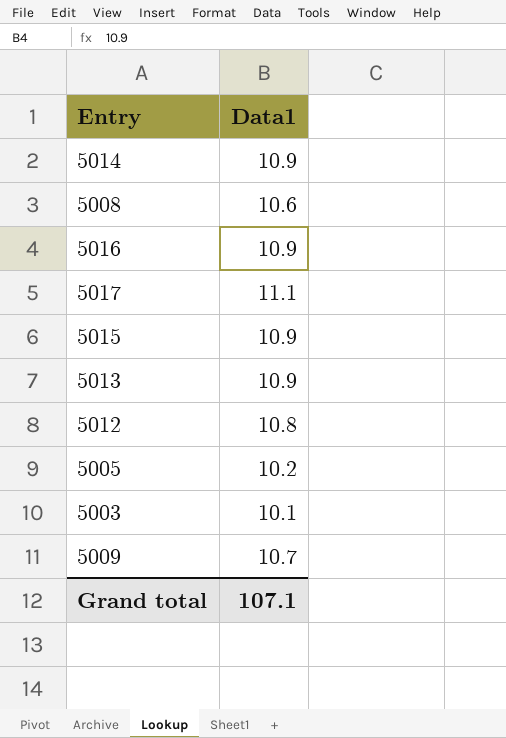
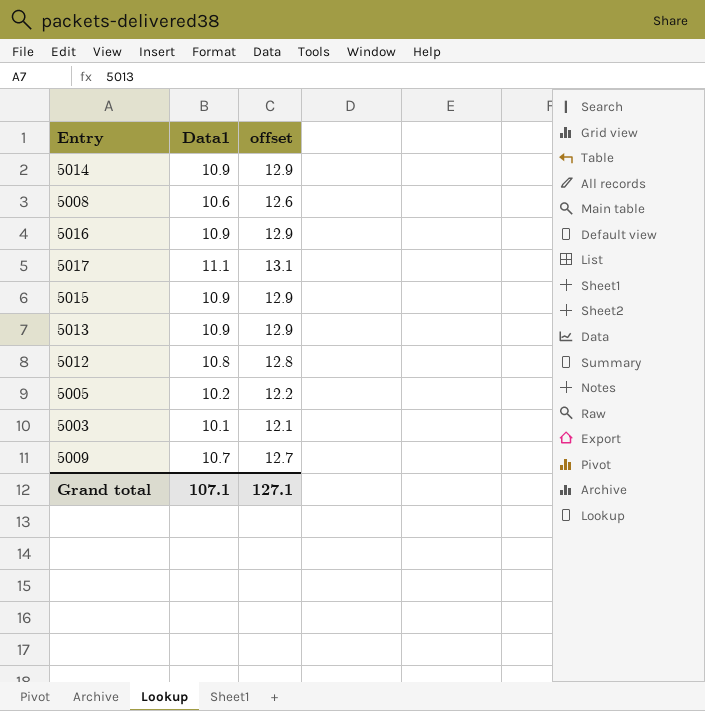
column offset | formula: none -> [Data1] + 2

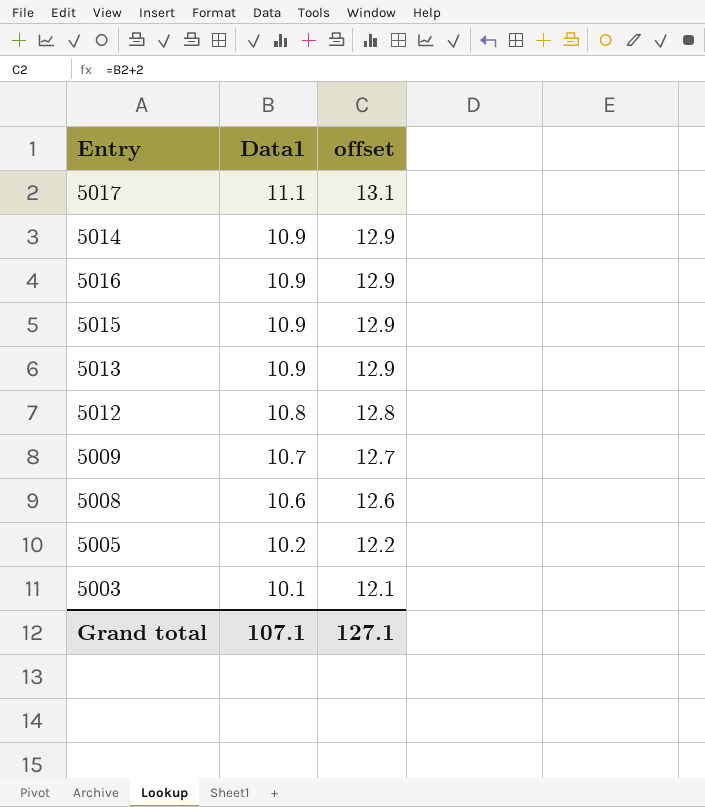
row order: none -> Data1 descending

